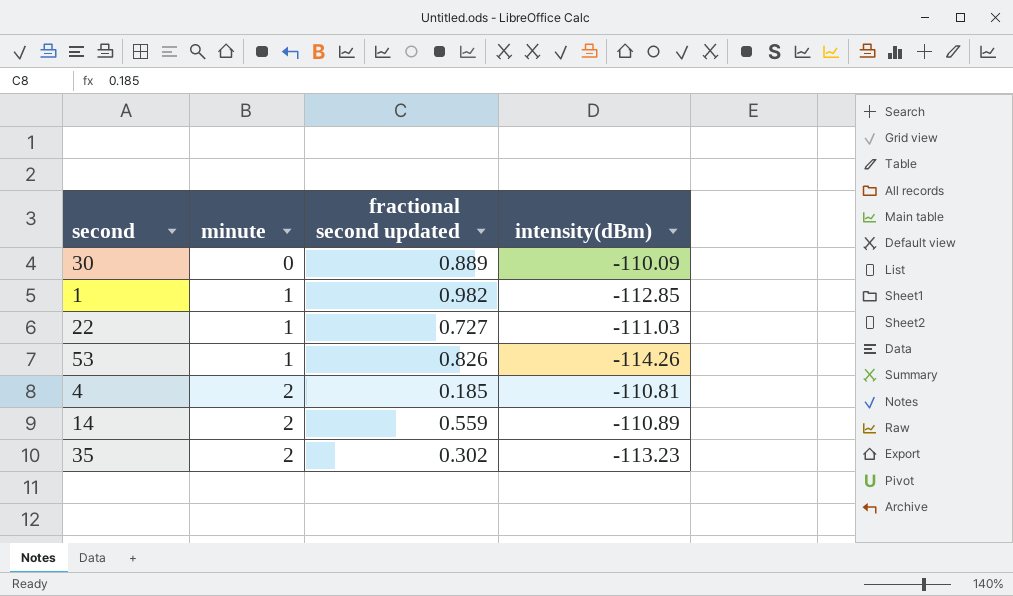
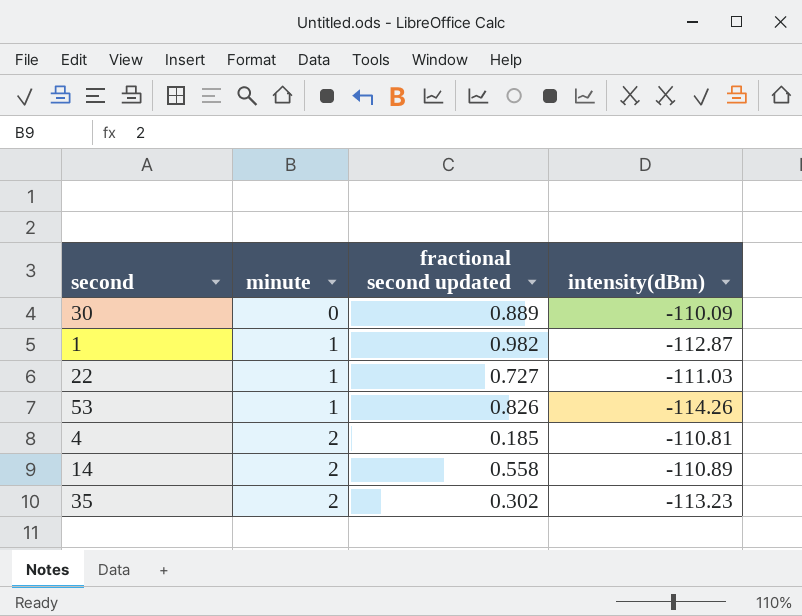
1 | intensity(dBm): -112.85 -> -112.87
14 | fractional second updated: 0.559 -> 0.558

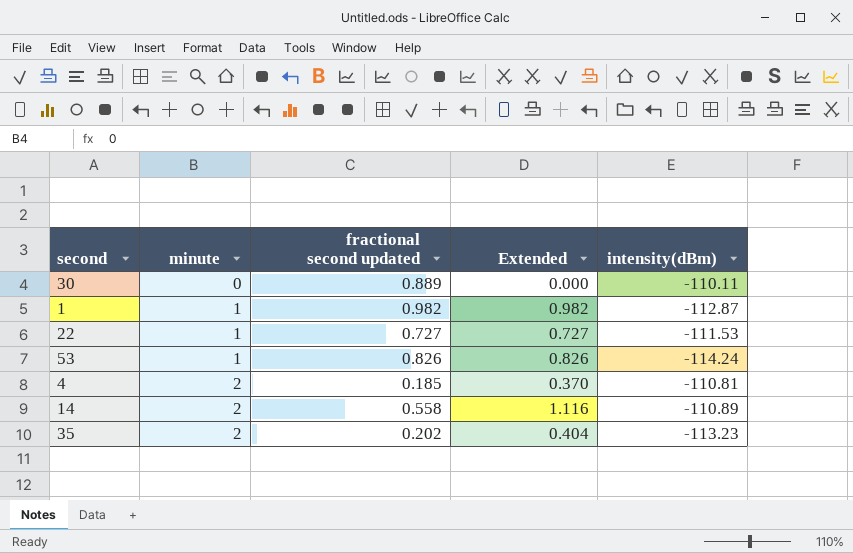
column Extended | formula: none -> [minute] * [fractional second updated]
30 | intensity(dBm): -110.09 -> -110.11
22 | intensity(dBm): -111.03 -> -111.53
53 | intensity(dBm): -114.26 -> -114.24
35 | fractional second updated: 0.302 -> 0.202

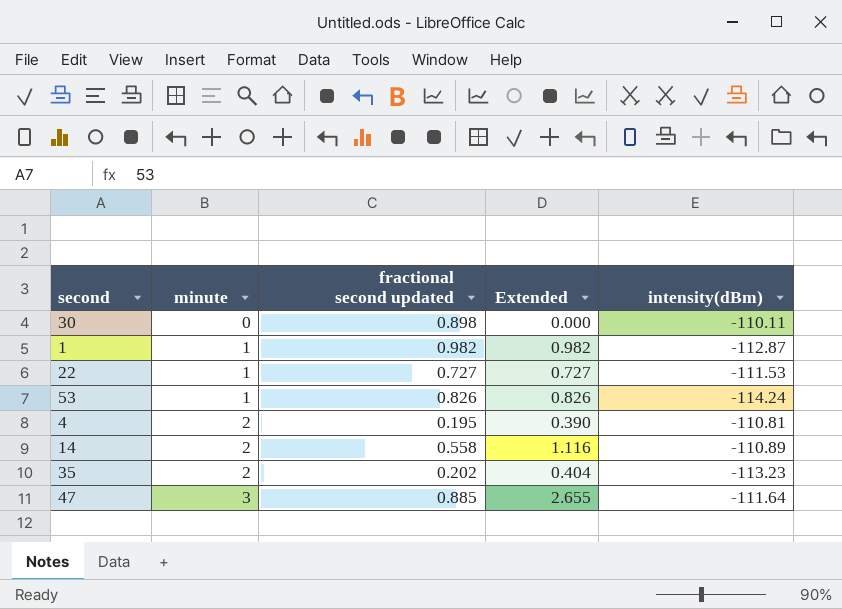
30 | fractional second updated: 0.889 -> 0.898
4 | fractional second updated: 0.185 -> 0.195
4 | Extended: 0.370 -> 0.390
row 47: none -> 3 | 0.885 | 2.655 | -111.64

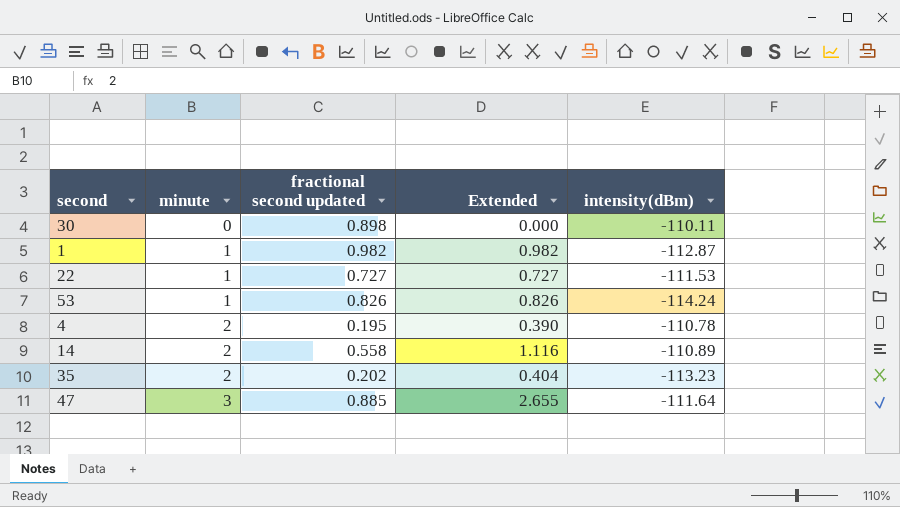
4 | intensity(dBm): -110.81 -> -110.78

